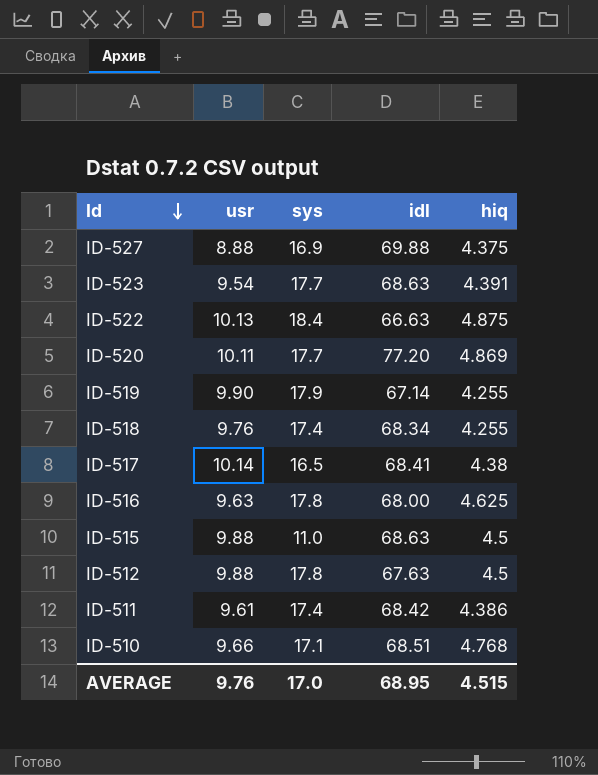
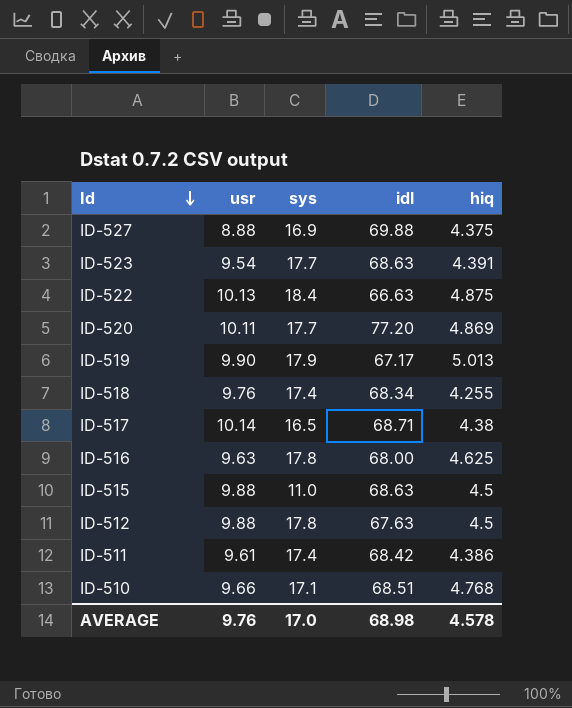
ID-519 | idl: 67.14 -> 67.17
ID-519 | hiq: 4.255 -> 5.013
ID-517 | idl: 68.41 -> 68.71
AVERAGE | idl: 68.95 -> 68.98
AVERAGE | hiq: 4.515 -> 4.578

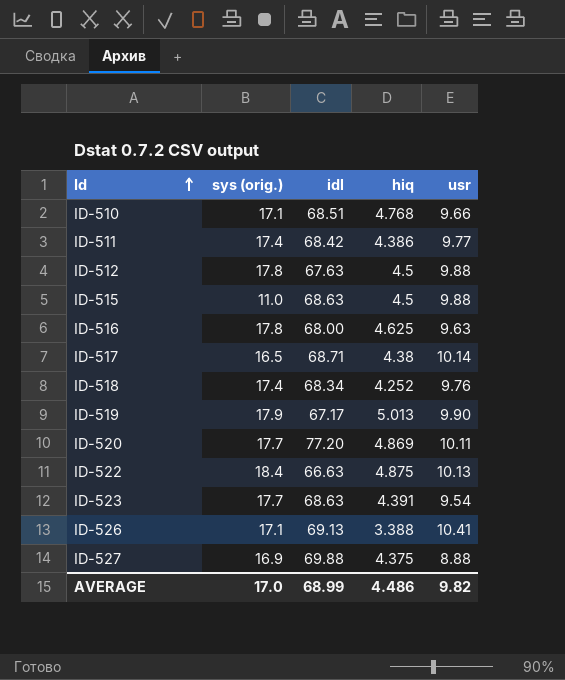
row order: Id descending -> Id ascending
column name: sys -> sys (orig.)
column usr | position: 2 -> 5
ID-511 | usr: 9.61 -> 9.77
ID-518 | hiq: 4.255 -> 4.252
row ID-526: none -> 17.1 | 69.13 | 3.388 | 10.41
AVERAGE | idl: 68.98 -> 68.99
AVERAGE | hiq: 4.578 -> 4.486
AVERAGE | usr: 9.76 -> 9.82

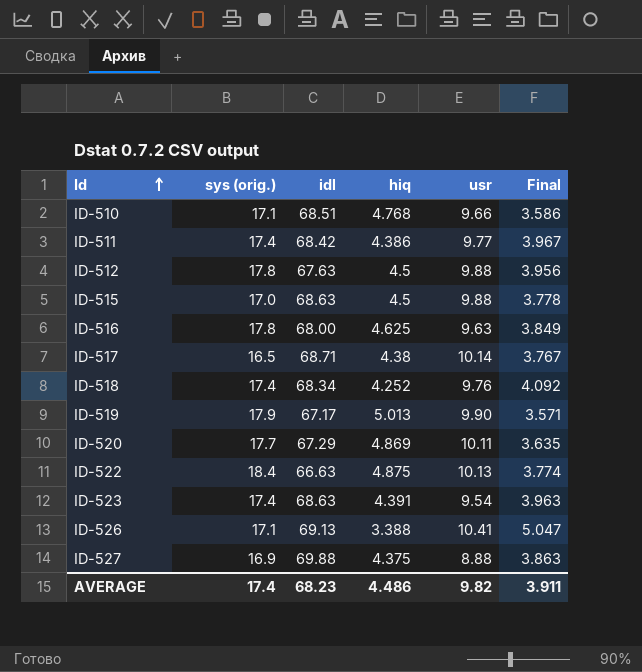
column Final | formula: none -> [sys (orig.)] / [hiq]
ID-515 | sys (orig.): 11.0 -> 17.0
ID-520 | idl: 77.20 -> 67.29
ID-523 | sys (orig.): 17.7 -> 17.4
AVERAGE | sys (orig.): 17.0 -> 17.4
AVERAGE | idl: 68.99 -> 68.23

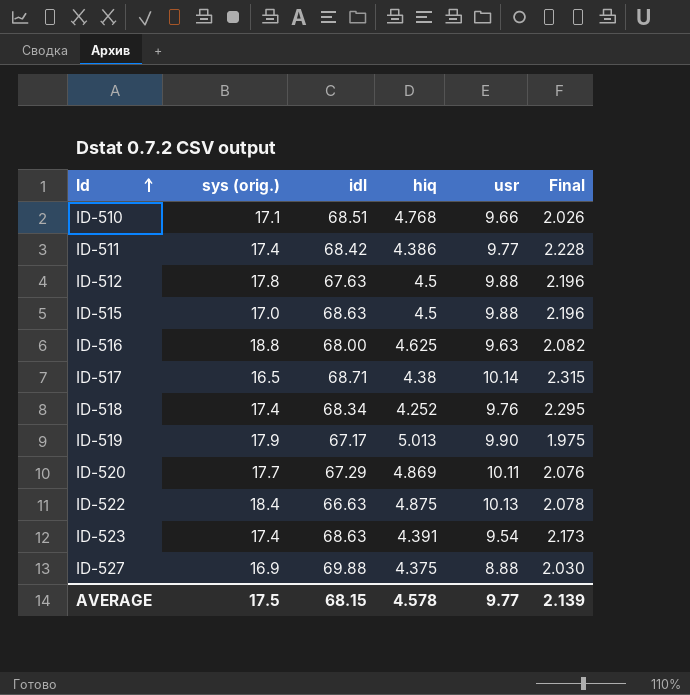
column Final | formula: [sys (orig.)] / [hiq] -> [usr] / [hiq]
row ID-526: 17.1 | 69.13 | 3.388 | 10.41 | 5.047 -> none
ID-516 | sys (orig.): 17.8 -> 18.8
AVERAGE | sys (orig.): 17.4 -> 17.5
AVERAGE | idl: 68.23 -> 68.15
AVERAGE | hiq: 4.486 -> 4.578
AVERAGE | usr: 9.82 -> 9.77
AVERAGE | Final: 3.911 -> 2.139

